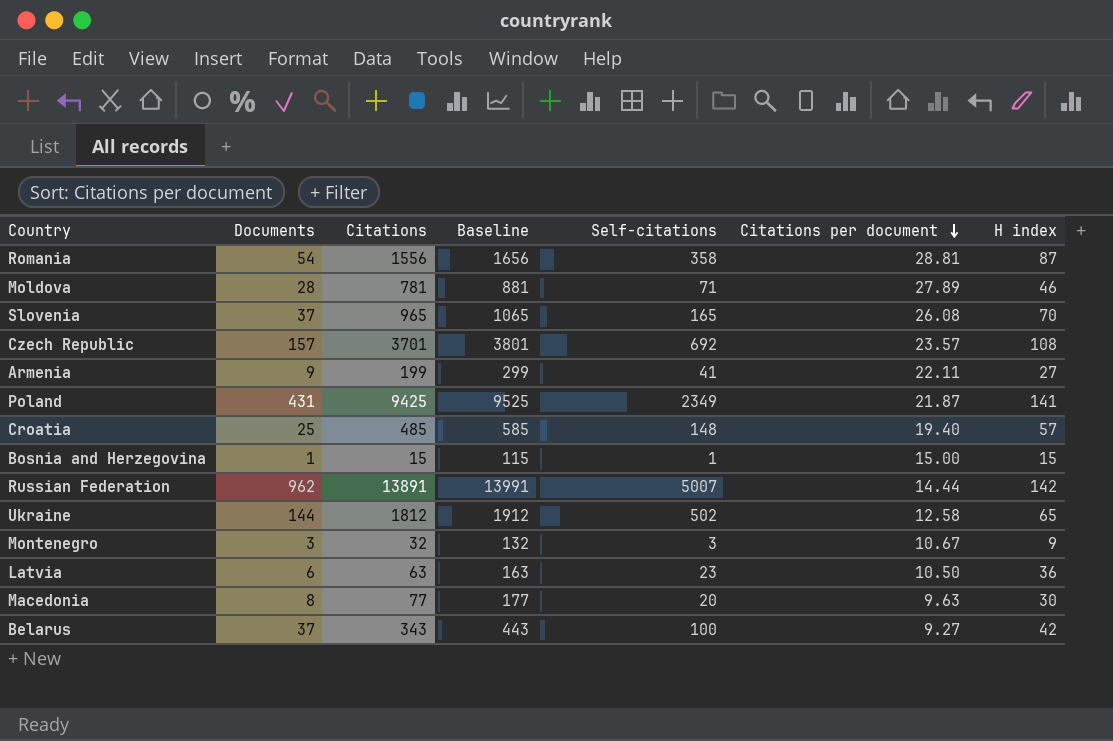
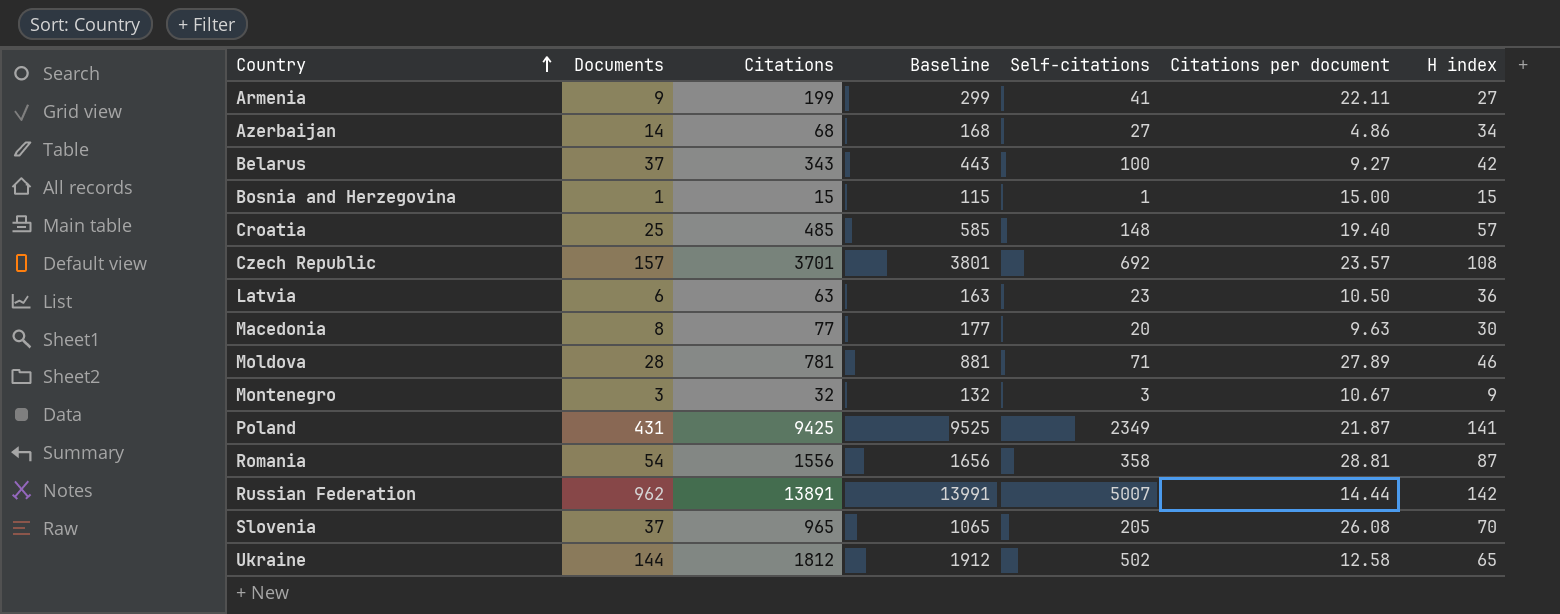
row order: Citations per document descending -> Country ascending
row Azerbaijan: none -> 14 | 68 | 168 | 27 | 4.86 | 34
Slovenia | Self-citations: 165 -> 205

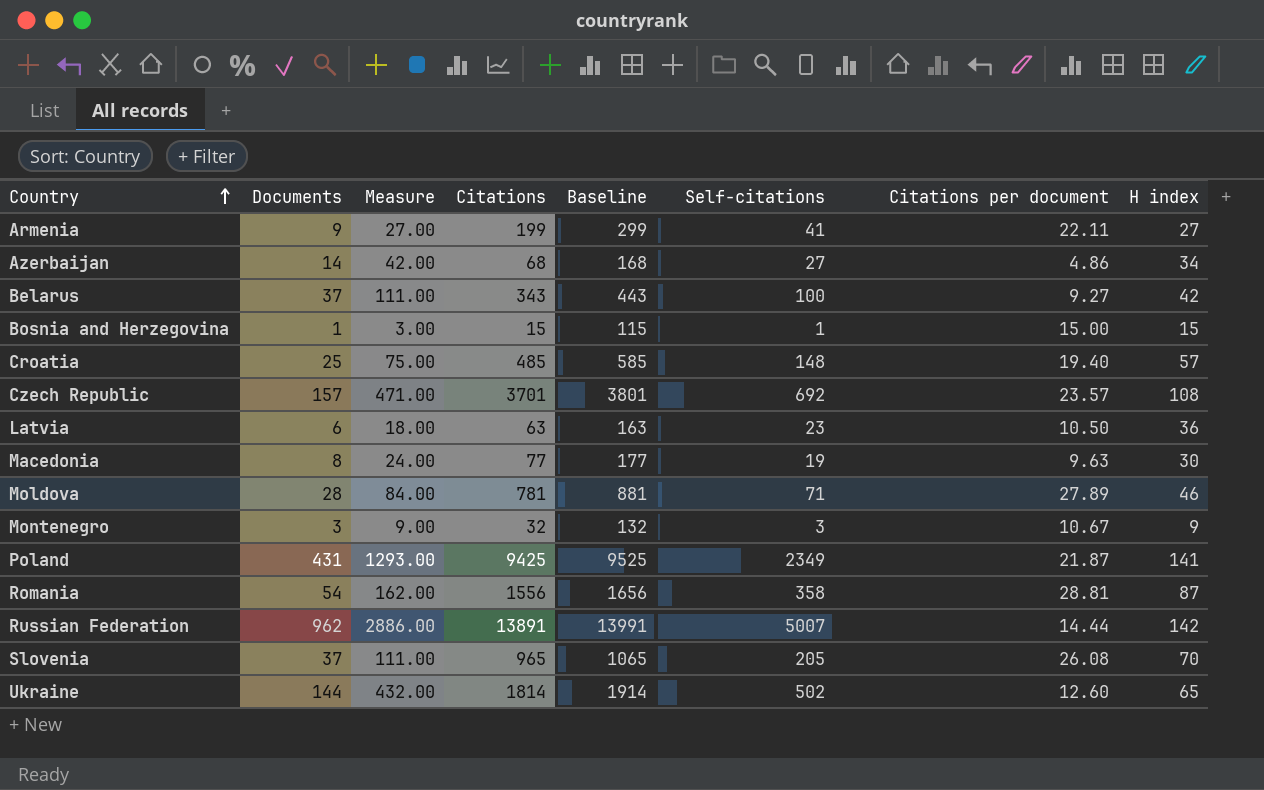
column Measure | formula: none -> [Documents] * 3
Macedonia | Self-citations: 20 -> 19
Ukraine | Citations: 1812 -> 1814
Ukraine | Baseline: 1912 -> 1914
Ukraine | Citations per document: 12.58 -> 12.60

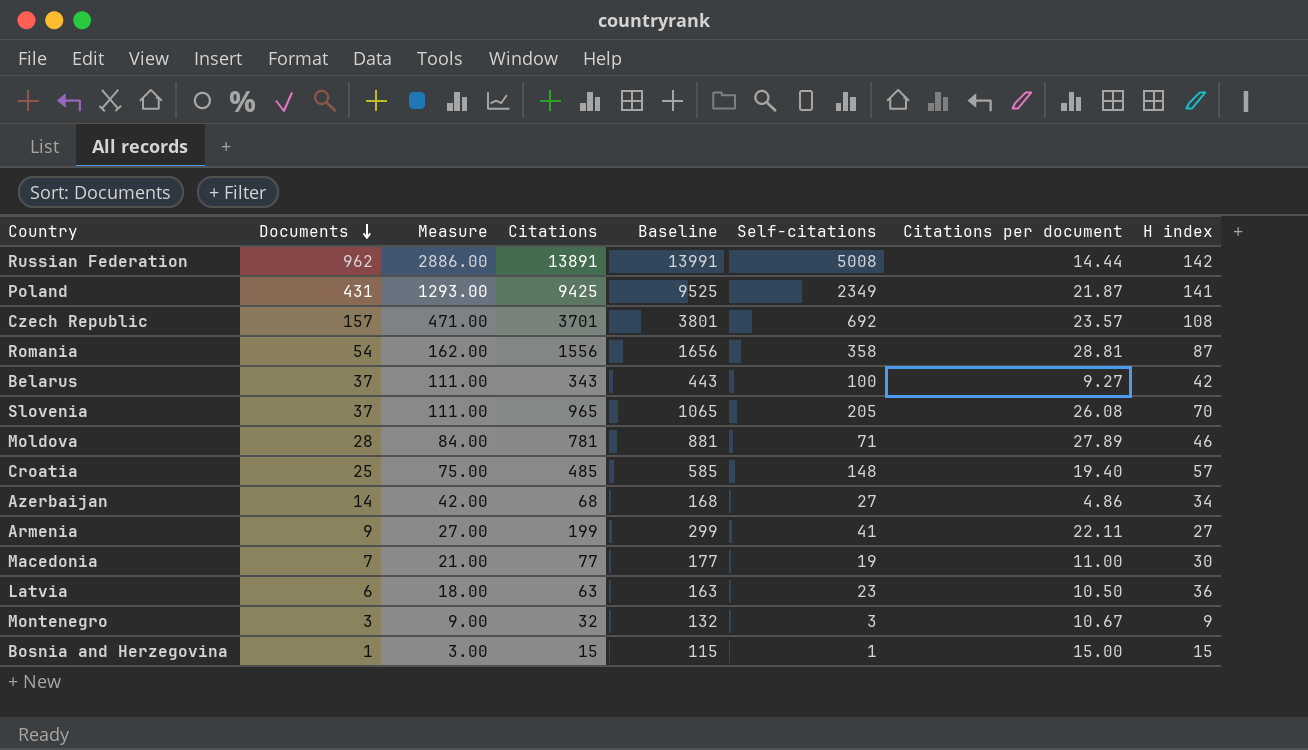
row order: Country ascending -> Documents descending
row Ukraine: 144 | 432.00 | 1814 | 1914 | 502 | 12.60 | 65 -> none
Russian Federation | Self-citations: 5007 -> 5008
Macedonia | Documents: 8 -> 7
Macedonia | Measure: 24.00 -> 21.00
Macedonia | Citations per document: 9.63 -> 11.00

